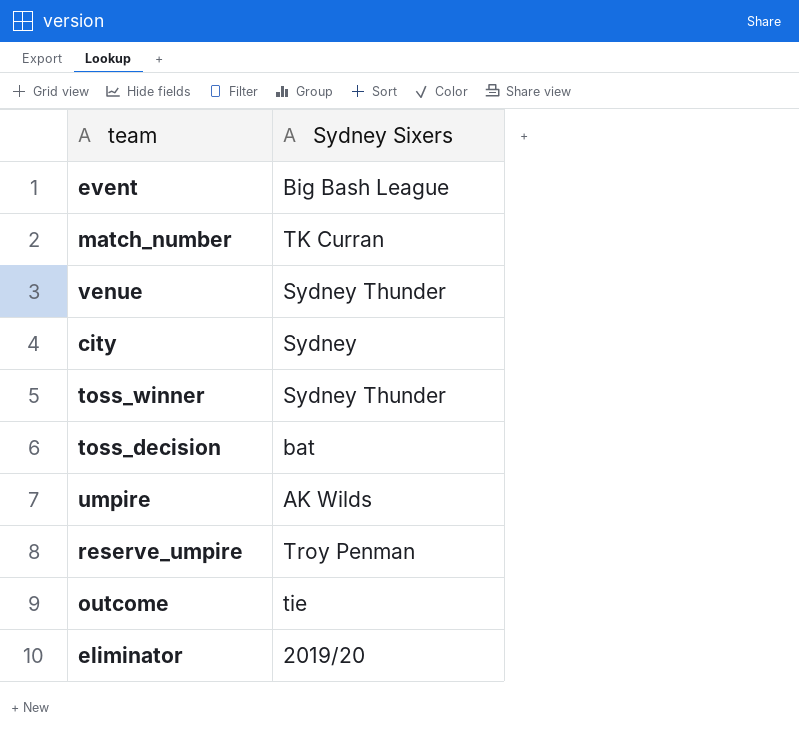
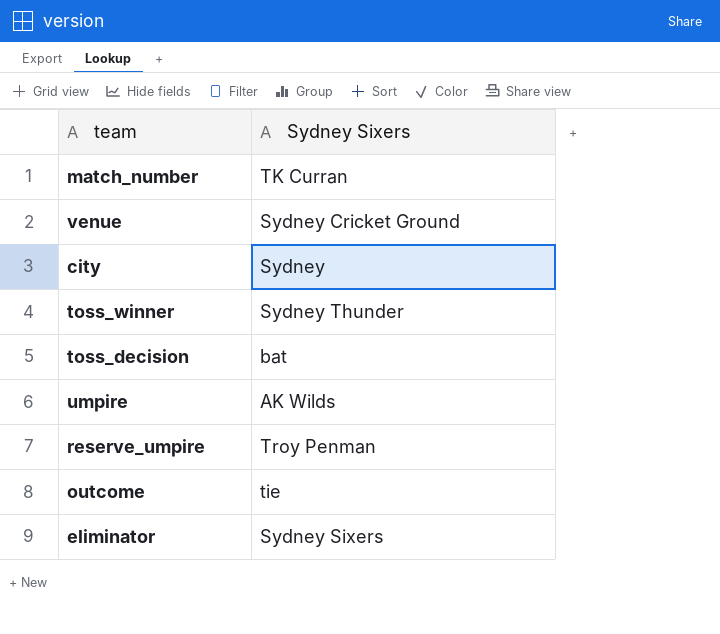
row event: Big Bash League -> none
venue | Sydney Sixers: Sydney Thunder -> Sydney Cricket Ground
eliminator | Sydney Sixers: 2019/20 -> Sydney Sixers

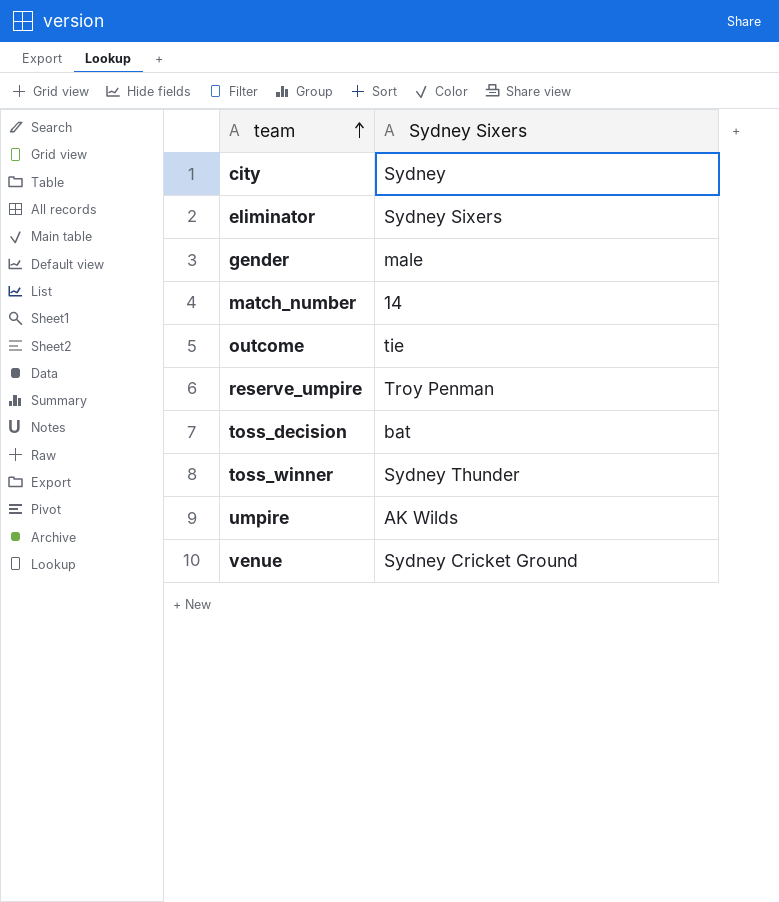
row order: none -> team ascending
row gender: none -> male
match_number | Sydney Sixers: TK Curran -> 14

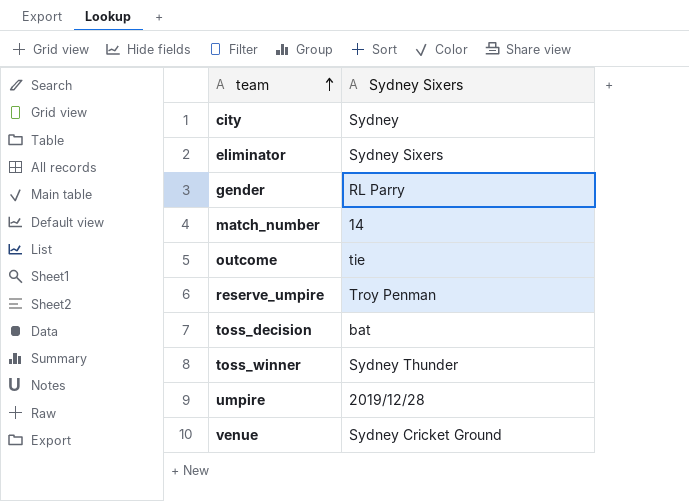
gender | Sydney Sixers: male -> RL Parry
umpire | Sydney Sixers: AK Wilds -> 2019/12/28

